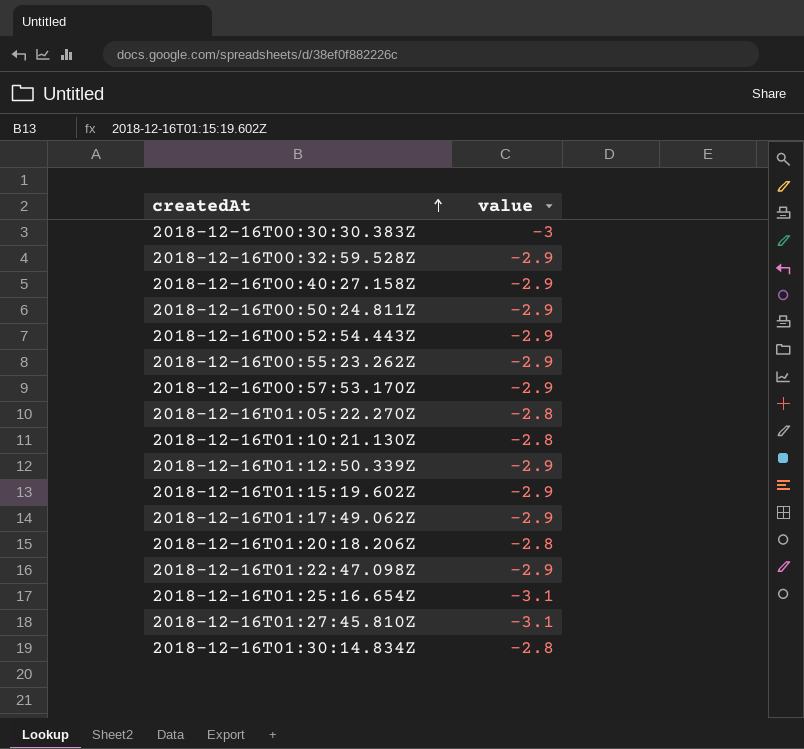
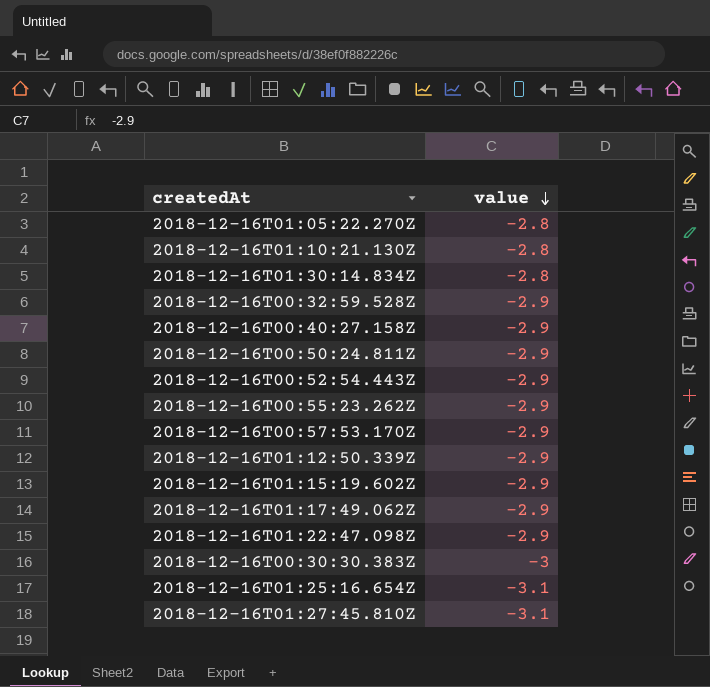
row order: createdAt ascending -> value descending
row 2018-12-16T01:20:18.206Z: -2.8 -> none

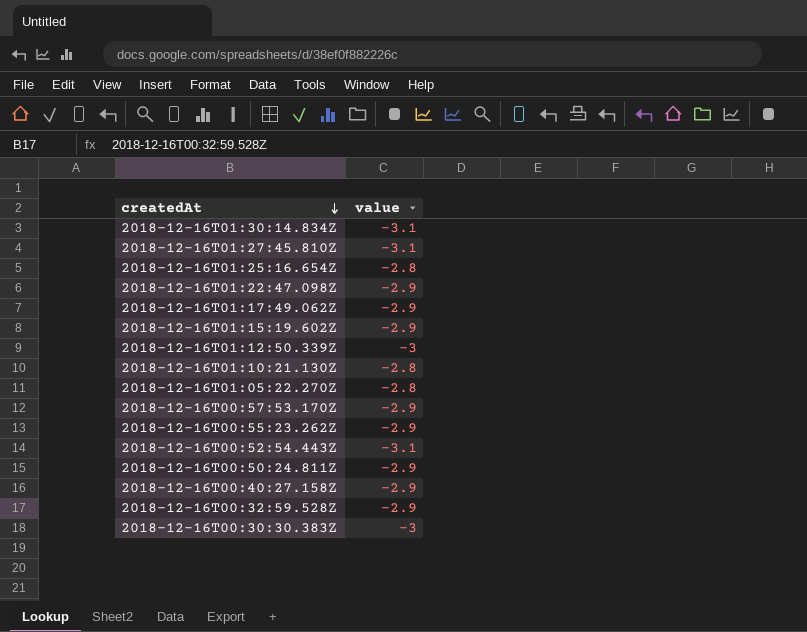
row order: value descending -> createdAt descending
2018-12-16T01:30:14.834Z | value: -2.8 -> -3.1
2018-12-16T01:25:16.654Z | value: -3.1 -> -2.8
2018-12-16T01:12:50.339Z | value: -2.9 -> -3
2018-12-16T00:52:54.443Z | value: -2.9 -> -3.1

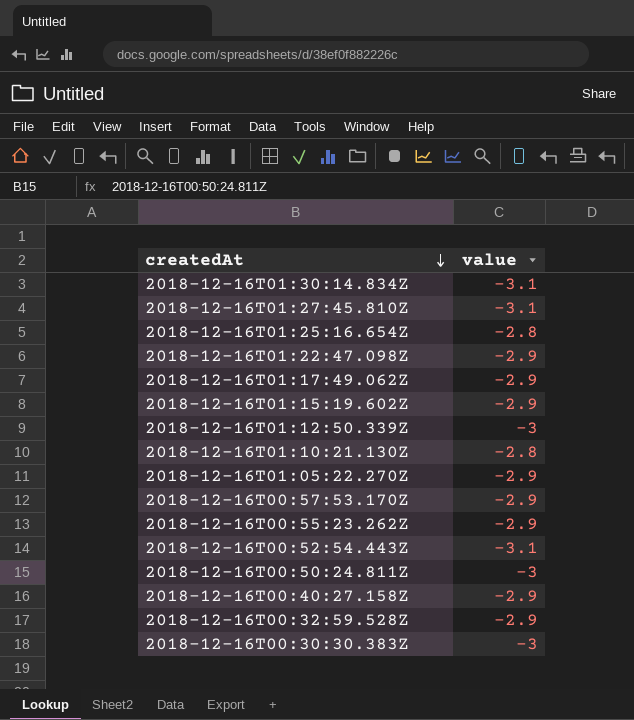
2018-12-16T01:05:22.270Z | value: -2.8 -> -2.9
2018-12-16T00:50:24.811Z | value: -2.9 -> -3

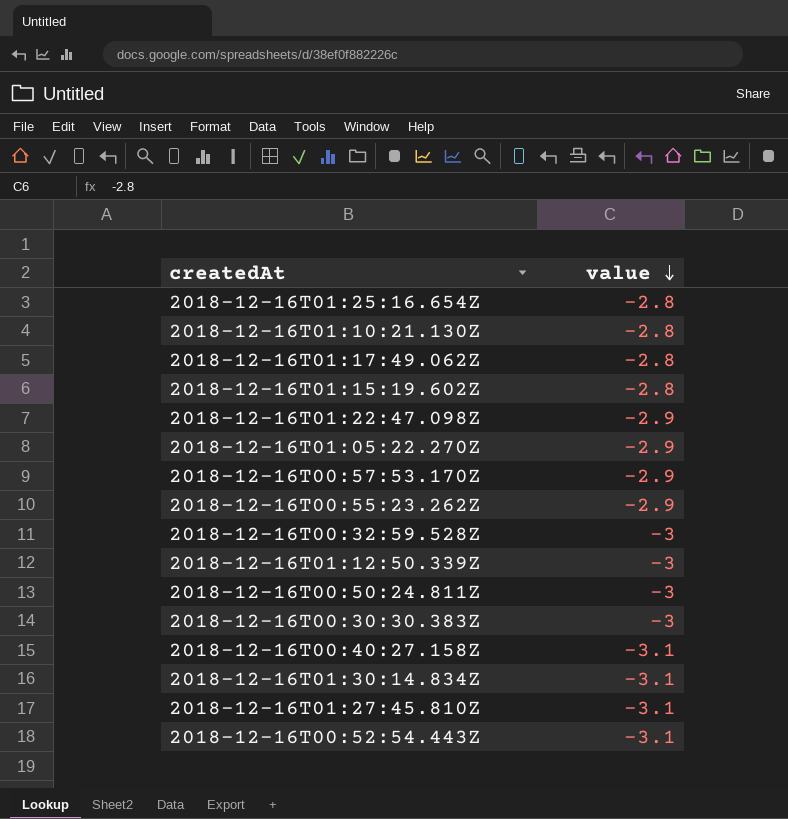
row order: createdAt descending -> value descending
2018-12-16T01:17:49.062Z | value: -2.9 -> -2.8
2018-12-16T01:15:19.602Z | value: -2.9 -> -2.8
2018-12-16T00:32:59.528Z | value: -2.9 -> -3
2018-12-16T00:40:27.158Z | value: -2.9 -> -3.1

